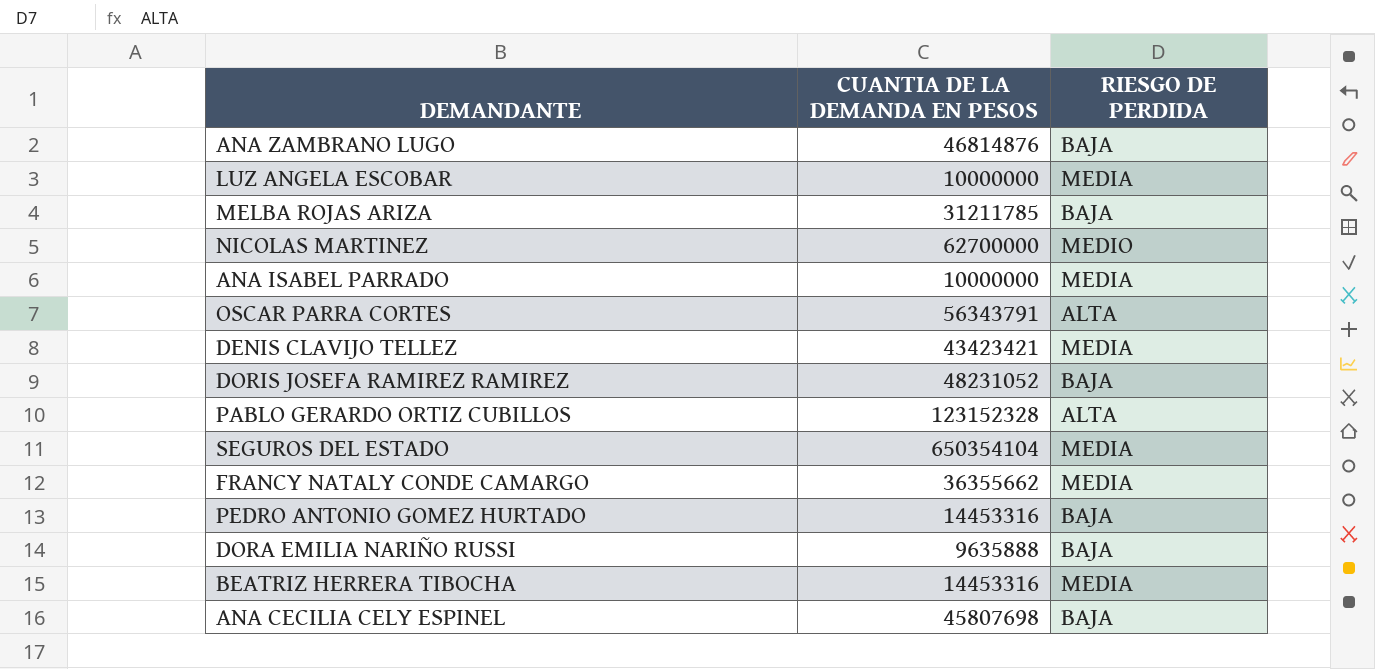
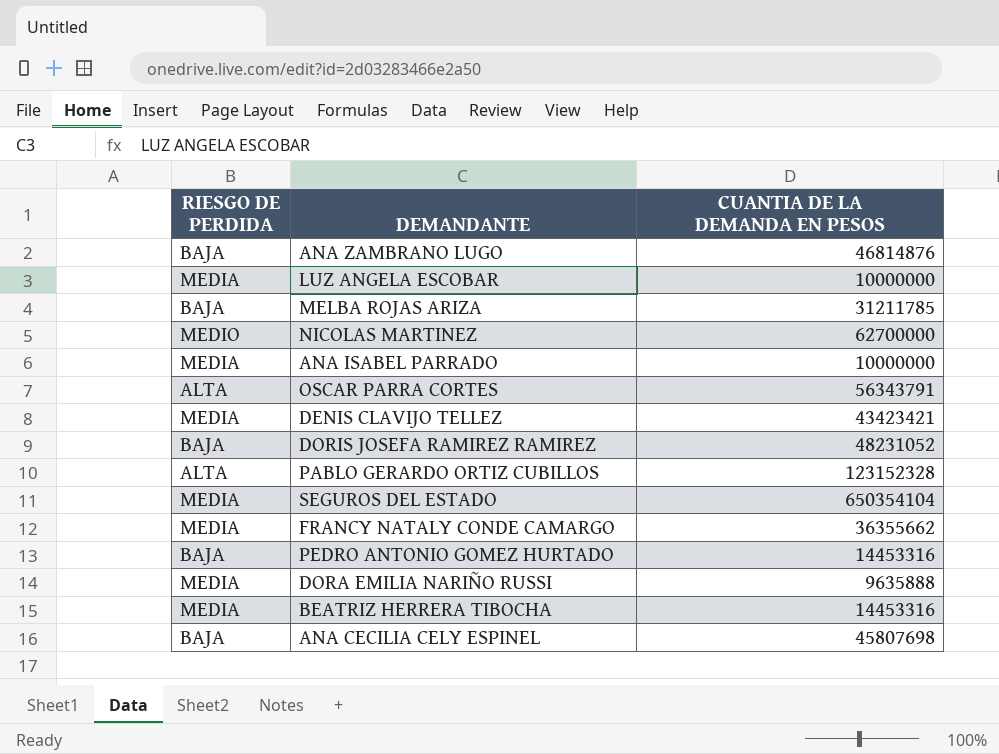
column RIESGO DE PERDIDA | position: 3 -> 1
DORA EMILIA NARIÑO RUSSI | RIESGO DE PERDIDA: BAJA -> MEDIA

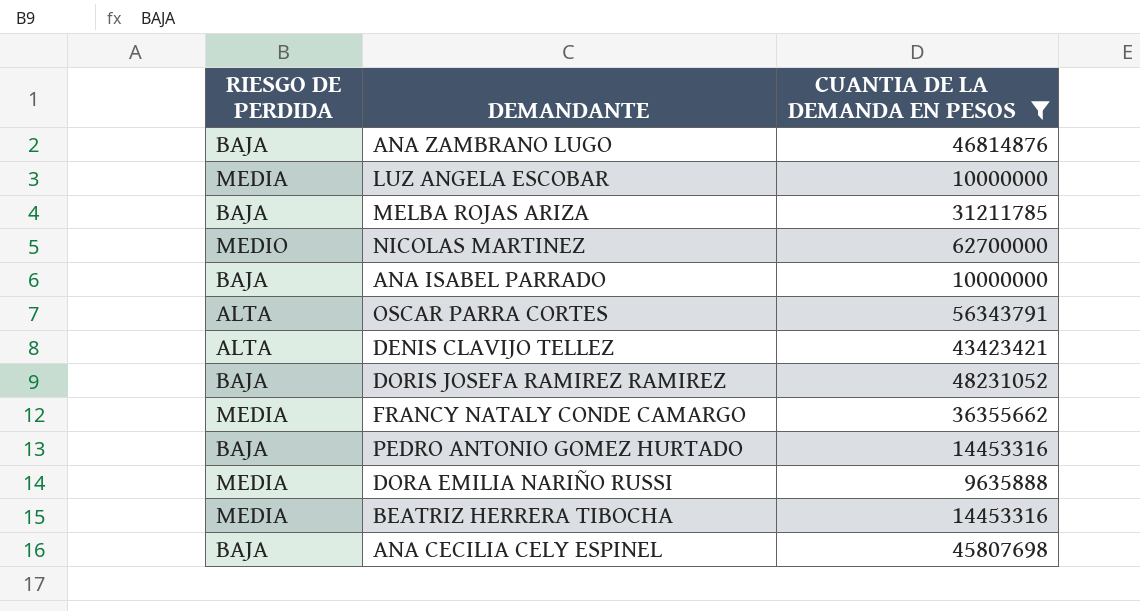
filter: none -> CUANTIA DE LA DEMANDA EN PESOS <= 62700000
ANA ISABEL PARRADO | RIESGO DE PERDIDA: MEDIA -> BAJA
DENIS CLAVIJO TELLEZ | RIESGO DE PERDIDA: MEDIA -> ALTA

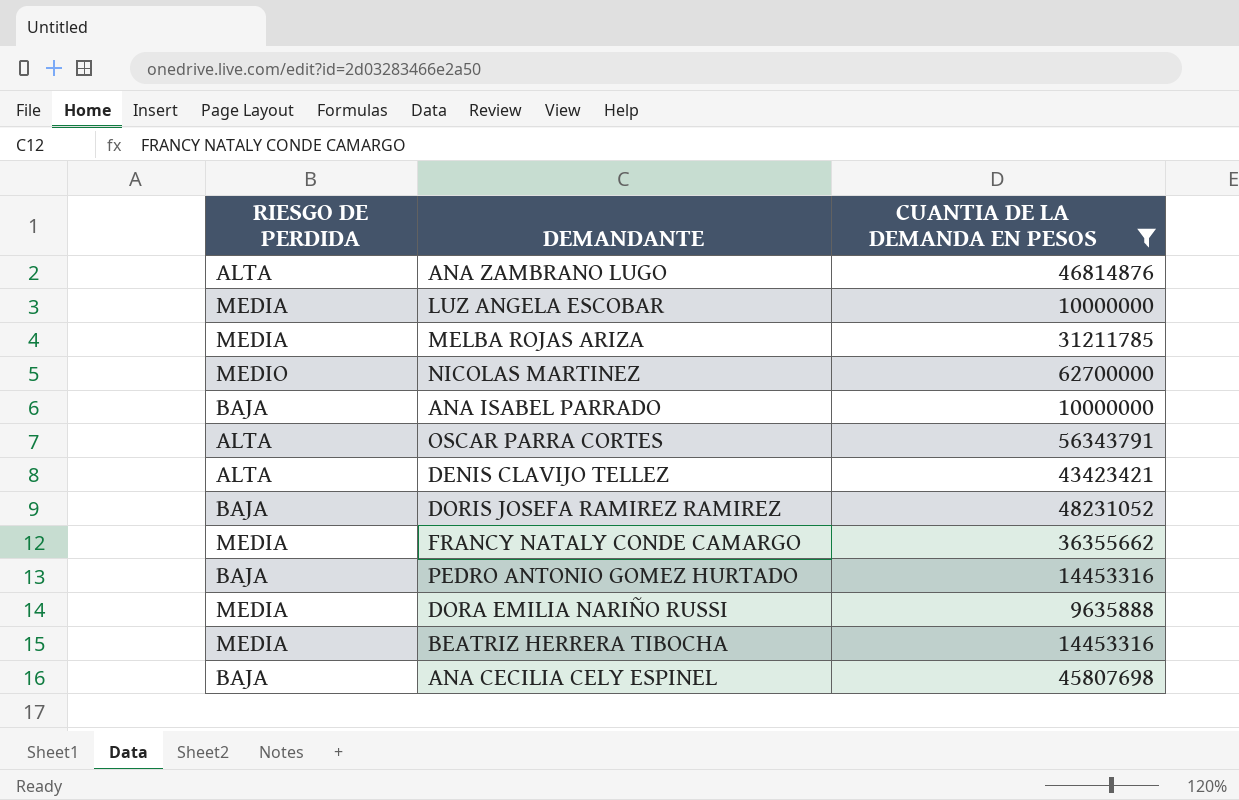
ANA ZAMBRANO LUGO | RIESGO DE PERDIDA: BAJA -> ALTA
MELBA ROJAS ARIZA | RIESGO DE PERDIDA: BAJA -> MEDIA

